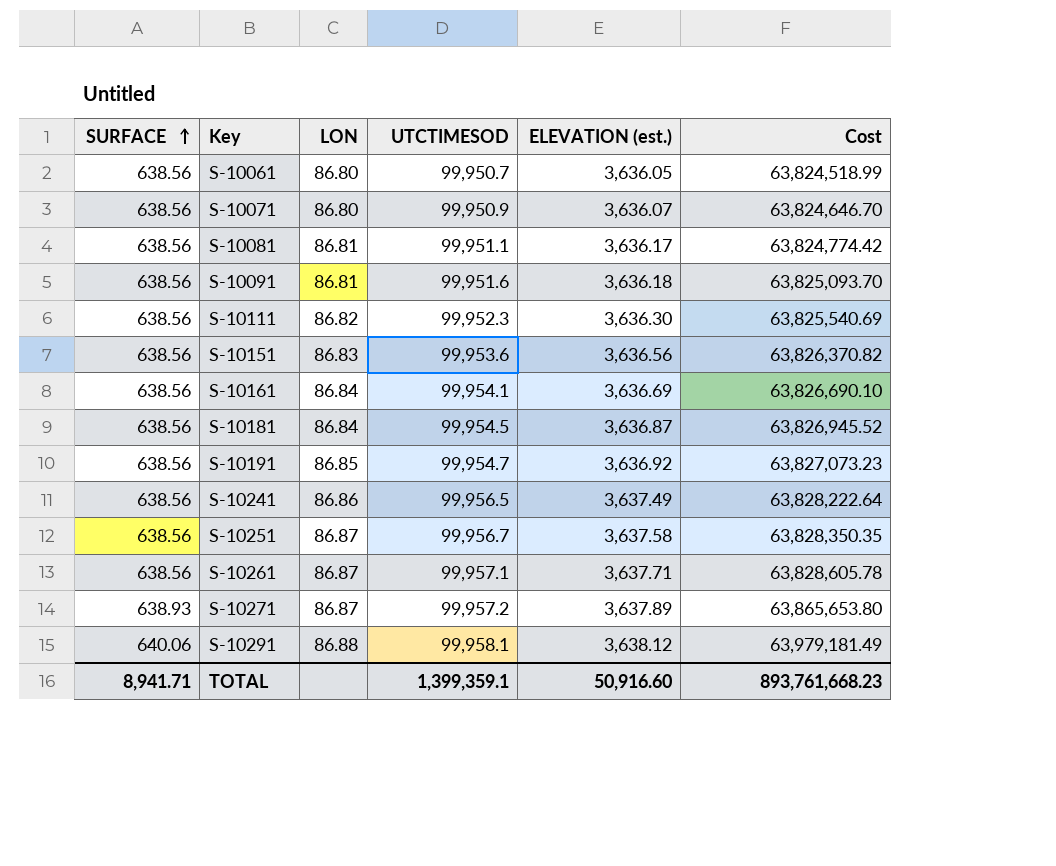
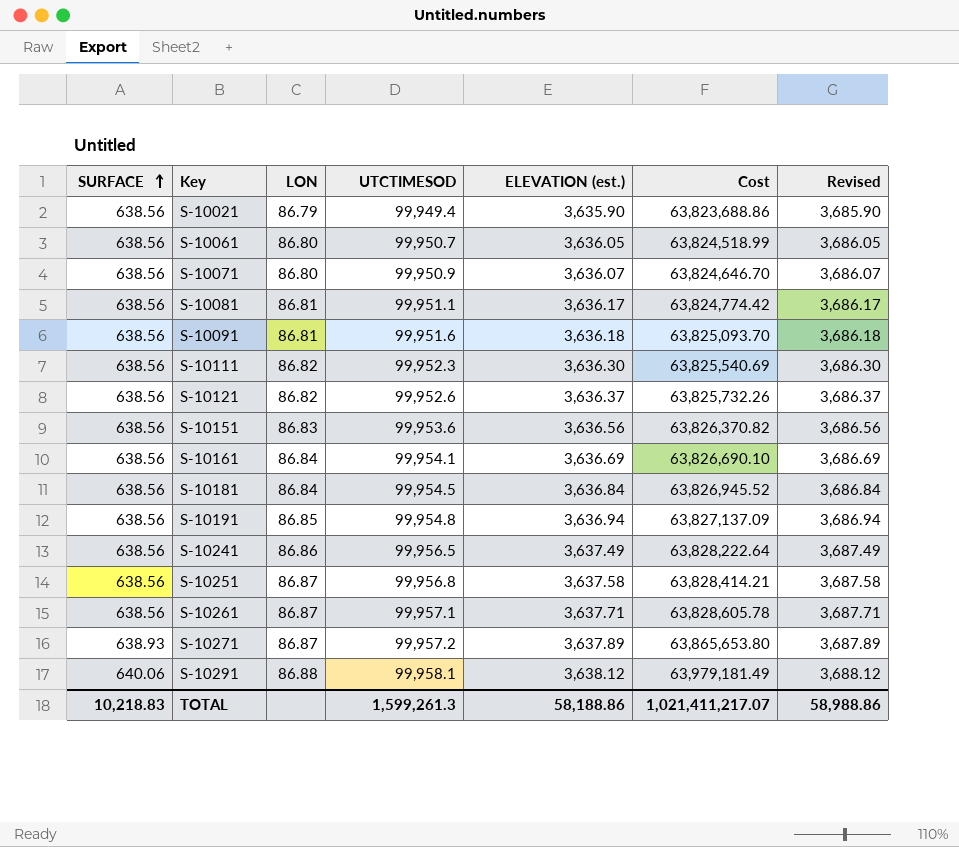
column Revised | formula: none -> [ELEVATION (est.)] + 50
row S-10021: none -> 638.56 | 86.79 | 99,949.4 | 3,635.90 | 63,823,688.86 | 3,685.90
row S-10121: none -> 638.56 | 86.82 | 99,952.6 | 3,636.37 | 63,825,732.26 | 3,686.37
S-10181 | ELEVATION (est.): 3,636.87 -> 3,636.84
S-10191 | UTCTIMESOD: 99,954.7 -> 99,954.8
S-10191 | ELEVATION (est.): 3,636.92 -> 3,636.94
S-10191 | Cost: 63,827,073.23 -> 63,827,137.09
S-10251 | UTCTIMESOD: 99,956.7 -> 99,956.8
S-10251 | Cost: 63,828,350.35 -> 63,828,414.21
TOTAL | SURFACE: 8,941.71 -> 10,218.83
TOTAL | UTCTIMESOD: 1,399,359.1 -> 1,599,261.3
TOTAL | ELEVATION (est.): 50,916.60 -> 58,188.86
TOTAL | Cost: 893,761,668.23 -> 1,021,411,217.07

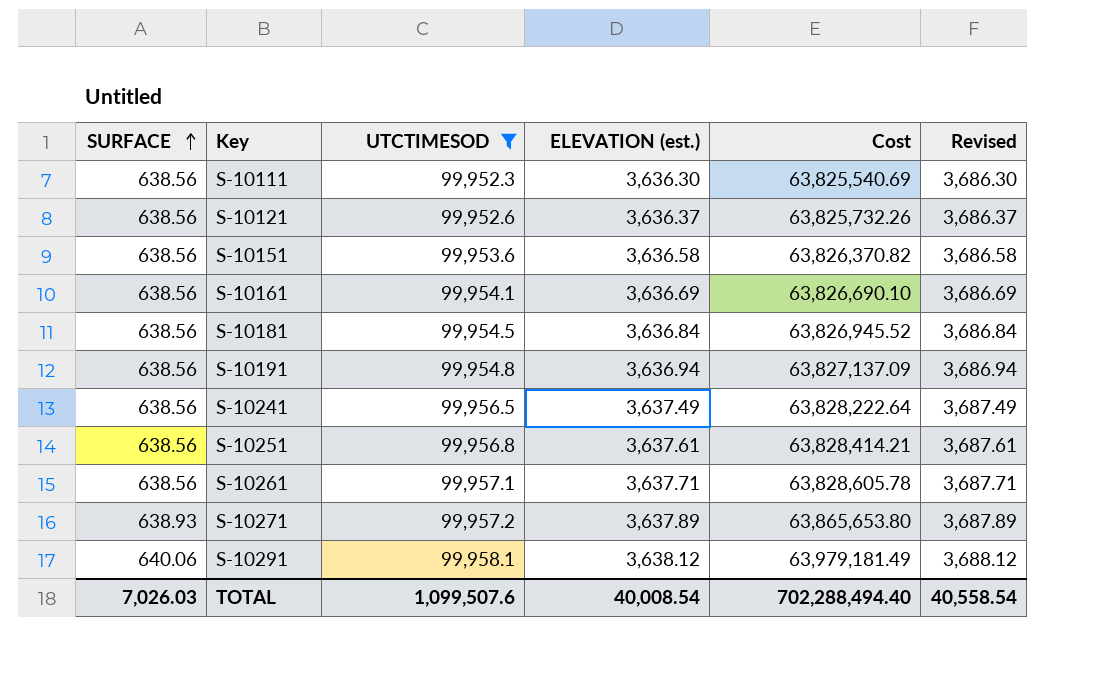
filter: none -> UTCTIMESOD >= 99,952.3
column LON | position: 3 -> none
S-10151 | ELEVATION (est.): 3,636.56 -> 3,636.58
S-10151 | Revised: 3,686.56 -> 3,686.58
S-10251 | ELEVATION (est.): 3,637.58 -> 3,637.61
S-10251 | Revised: 3,687.58 -> 3,687.61
TOTAL | SURFACE: 10,218.83 -> 7,026.03
TOTAL | UTCTIMESOD: 1,599,261.3 -> 1,099,507.6
TOTAL | ELEVATION (est.): 58,188.86 -> 40,008.54
TOTAL | Cost: 1,021,411,217.07 -> 702,288,494.40
TOTAL | Revised: 58,988.86 -> 40,558.54

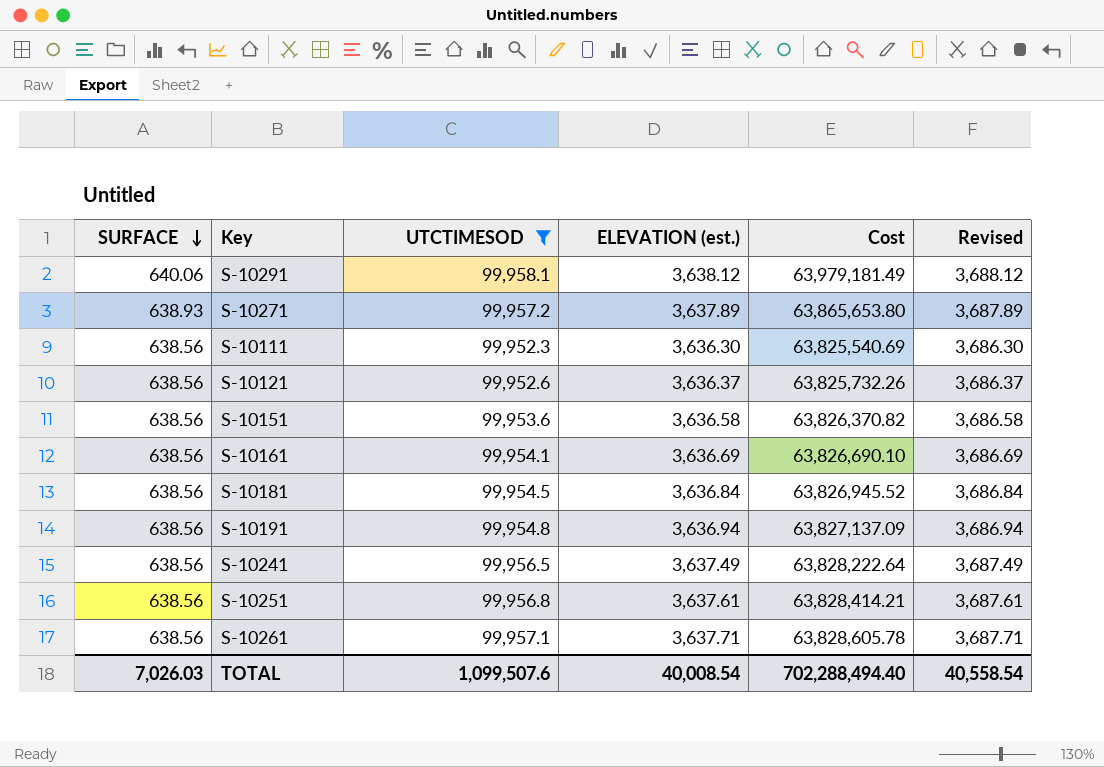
row order: SURFACE ascending -> SURFACE descending

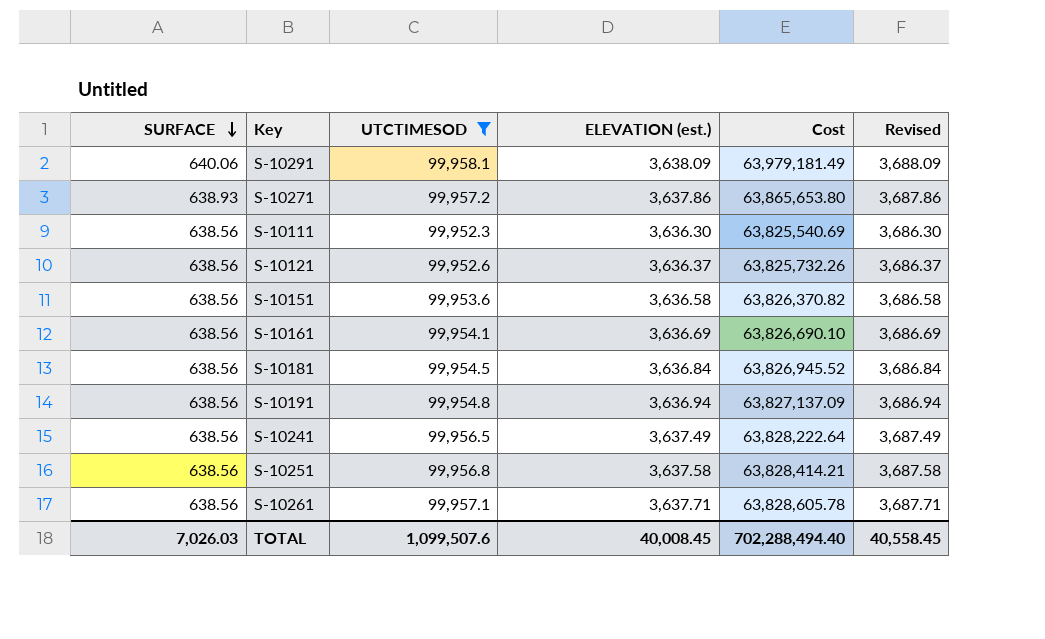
S-10291 | ELEVATION (est.): 3,638.12 -> 3,638.09
S-10291 | Revised: 3,688.12 -> 3,688.09
S-10271 | ELEVATION (est.): 3,637.89 -> 3,637.86
S-10271 | Revised: 3,687.89 -> 3,687.86
S-10251 | ELEVATION (est.): 3,637.61 -> 3,637.58
S-10251 | Revised: 3,687.61 -> 3,687.58
TOTAL | ELEVATION (est.): 40,008.54 -> 40,008.45
TOTAL | Revised: 40,558.54 -> 40,558.45

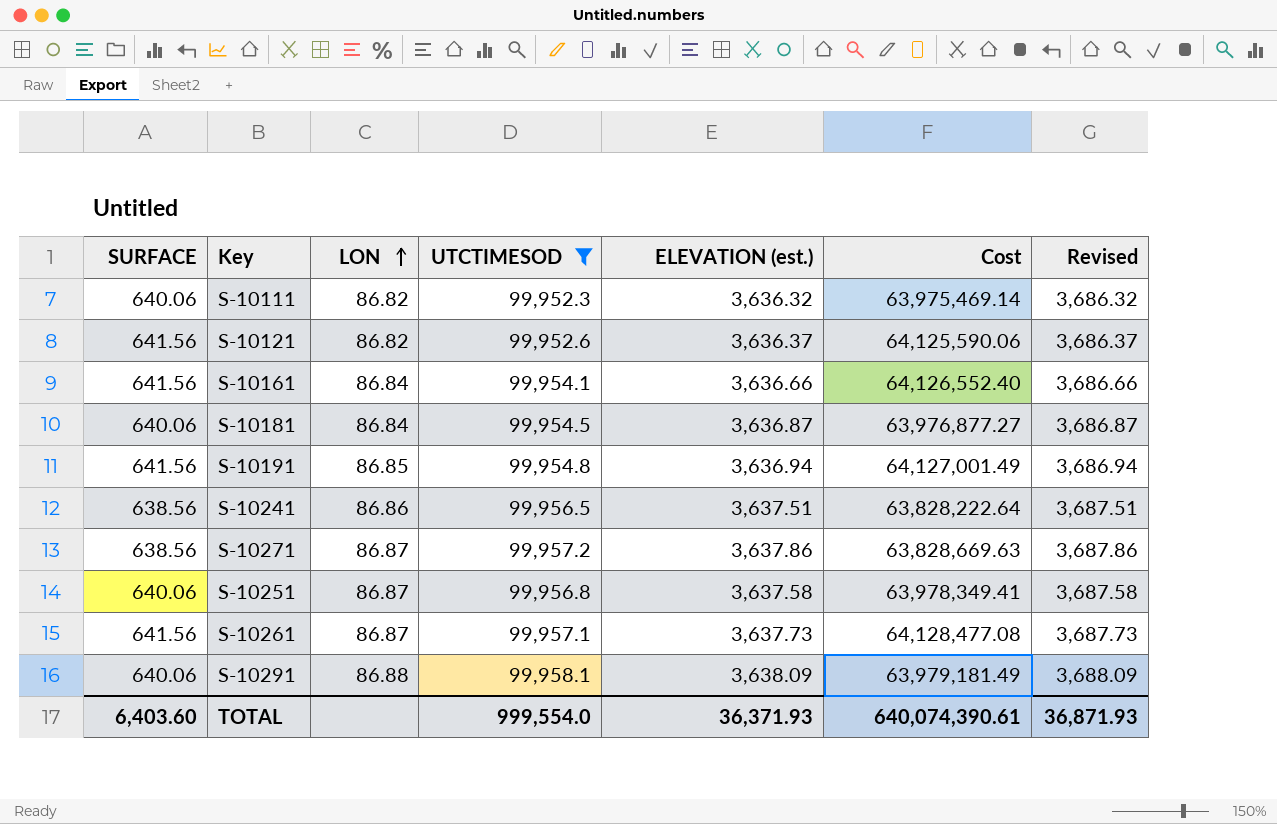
row order: SURFACE descending -> LON ascending
column LON | position: none -> 3
row S-10151: 638.56 | 99,953.6 | 3,636.58 | 63,826,370.82 | 3,686.58 -> none
S-10111 | SURFACE: 638.56 -> 640.06
S-10111 | ELEVATION (est.): 3,636.30 -> 3,636.32
S-10111 | Cost: 63,825,540.69 -> 63,975,469.14
S-10111 | Revised: 3,686.30 -> 3,686.32
S-10121 | SURFACE: 638.56 -> 641.56
S-10121 | Cost: 63,825,732.26 -> 64,125,590.06
S-10161 | SURFACE: 638.56 -> 641.56
S-10161 | ELEVATION (est.): 3,636.69 -> 3,636.66
S-10161 | Cost: 63,826,690.10 -> 64,126,552.40
S-10161 | Revised: 3,686.69 -> 3,686.66
S-10181 | SURFACE: 638.56 -> 640.06
S-10181 | ELEVATION (est.): 3,636.84 -> 3,636.87
S-10181 | Cost: 63,826,945.52 -> 63,976,877.27
S-10181 | Revised: 3,686.84 -> 3,686.87
S-10191 | SURFACE: 638.56 -> 641.56
S-10191 | Cost: 63,827,137.09 -> 64,127,001.49
S-10241 | ELEVATION (est.): 3,637.49 -> 3,637.51
S-10241 | Revised: 3,687.49 -> 3,687.51
S-10271 | SURFACE: 638.93 -> 638.56
S-10271 | Cost: 63,865,653.80 -> 63,828,669.63
S-10251 | SURFACE: 638.56 -> 640.06
S-10251 | Cost: 63,828,414.21 -> 63,978,349.41
S-10261 | SURFACE: 638.56 -> 641.56
S-10261 | ELEVATION (est.): 3,637.71 -> 3,637.73
S-10261 | Cost: 63,828,605.78 -> 64,128,477.08
S-10261 | Revised: 3,687.71 -> 3,687.73
TOTAL | SURFACE: 7,026.03 -> 6,403.60
TOTAL | UTCTIMESOD: 1,099,507.6 -> 999,554.0
TOTAL | ELEVATION (est.): 40,008.45 -> 36,371.93
TOTAL | Cost: 702,288,494.40 -> 640,074,390.61
TOTAL | Revised: 40,558.45 -> 36,871.93

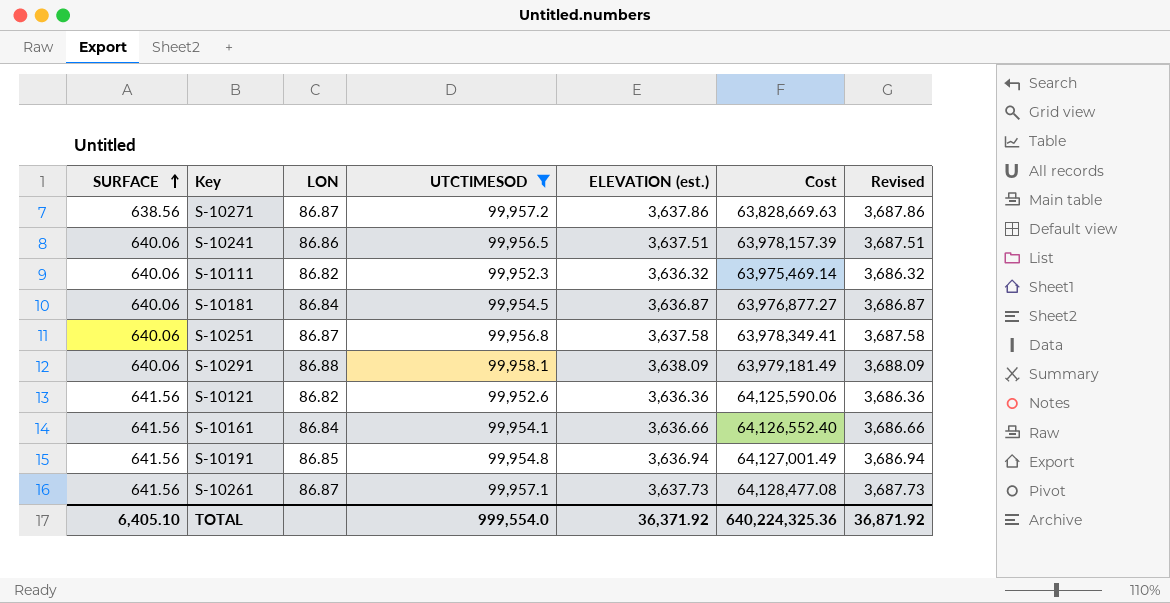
row order: LON ascending -> SURFACE ascending
S-10241 | SURFACE: 638.56 -> 640.06
S-10241 | Cost: 63,828,222.64 -> 63,978,157.39
S-10121 | ELEVATION (est.): 3,636.37 -> 3,636.36
S-10121 | Revised: 3,686.37 -> 3,686.36
TOTAL | SURFACE: 6,403.60 -> 6,405.10
TOTAL | ELEVATION (est.): 36,371.93 -> 36,371.92
TOTAL | Cost: 640,074,390.61 -> 640,224,325.36
TOTAL | Revised: 36,871.93 -> 36,871.92

